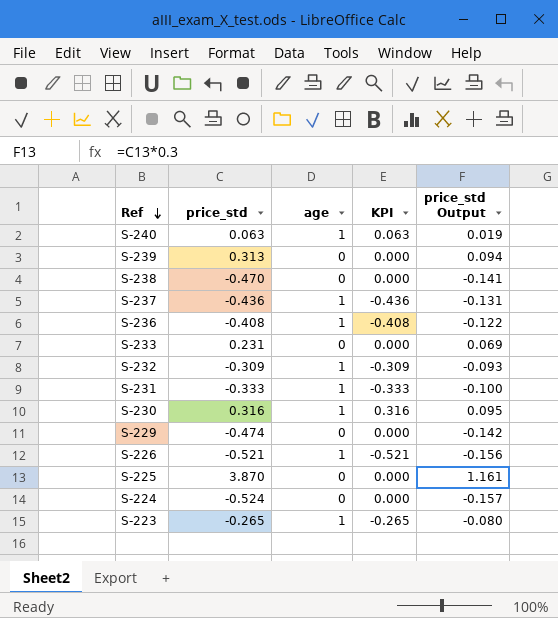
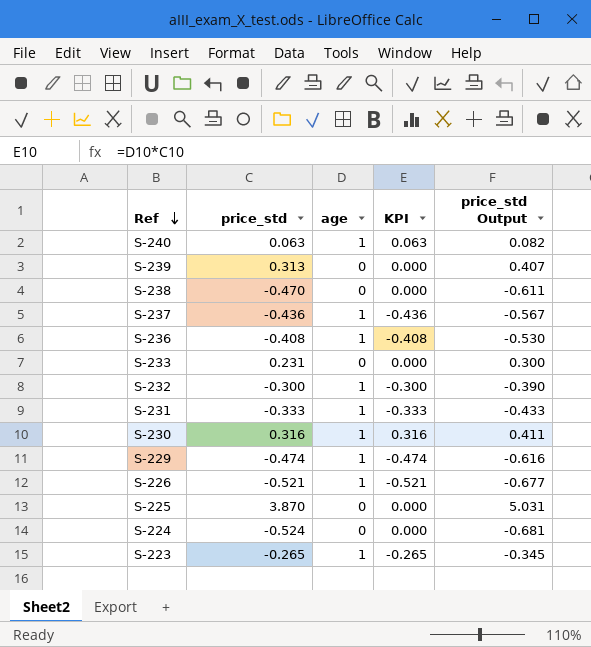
column price_std Output | formula: [price_std] * 0.3 -> [price_std] * 1.3
S-232 | price_std: -0.309 -> -0.300
S-232 | KPI: -0.309 -> -0.300
S-229 | age: 0 -> 1
S-229 | KPI: 0.000 -> -0.474

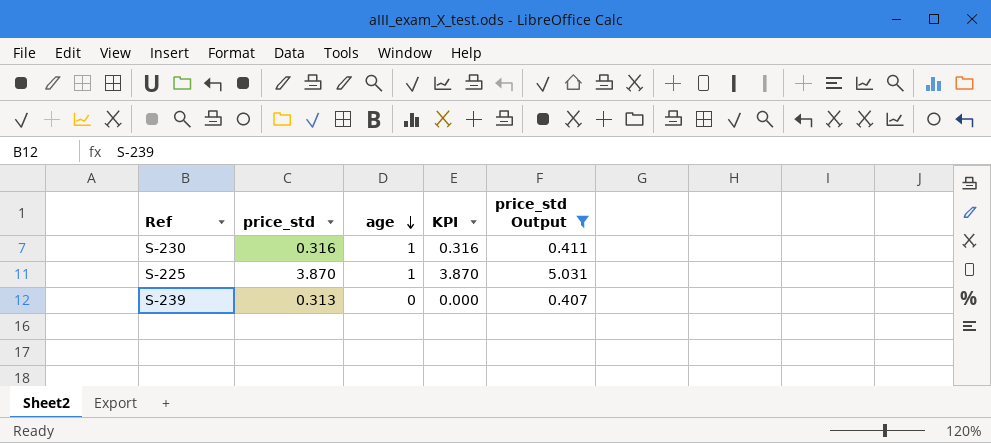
filter: none -> price_std Output >= 0.407
row order: Ref descending -> age descending
S-225 | age: 0 -> 1
S-225 | KPI: 0.000 -> 3.870

